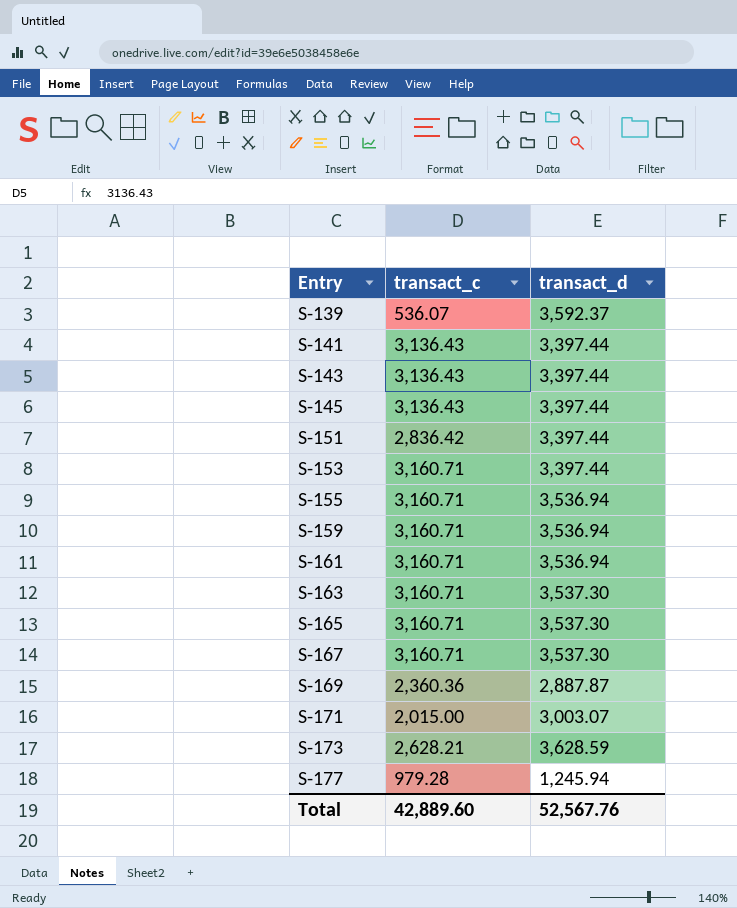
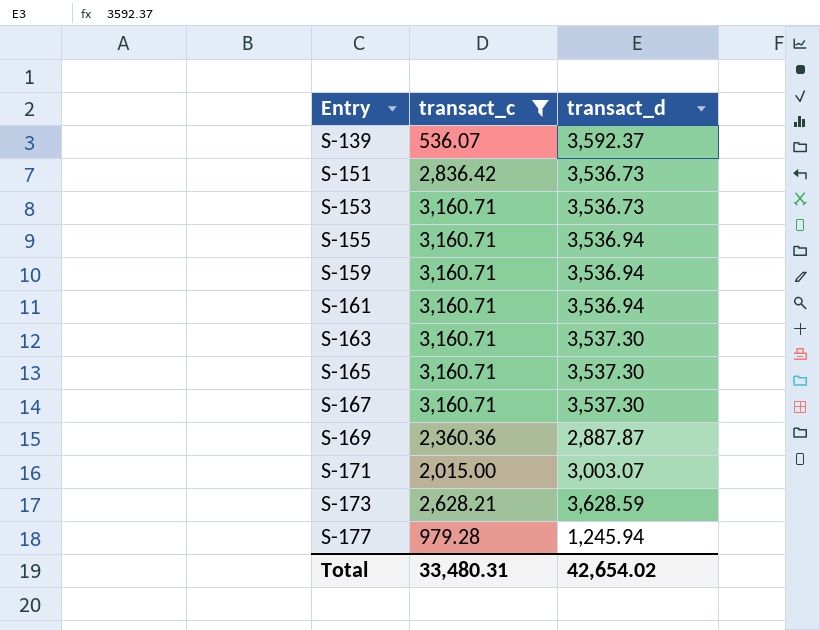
filter: none -> transact_c != 3,136.43
S-151 | transact_d: 3,397.44 -> 3,536.73
S-153 | transact_d: 3,397.44 -> 3,536.73
Total | transact_c: 42,889.60 -> 33,480.31
Total | transact_d: 52,567.76 -> 42,654.02

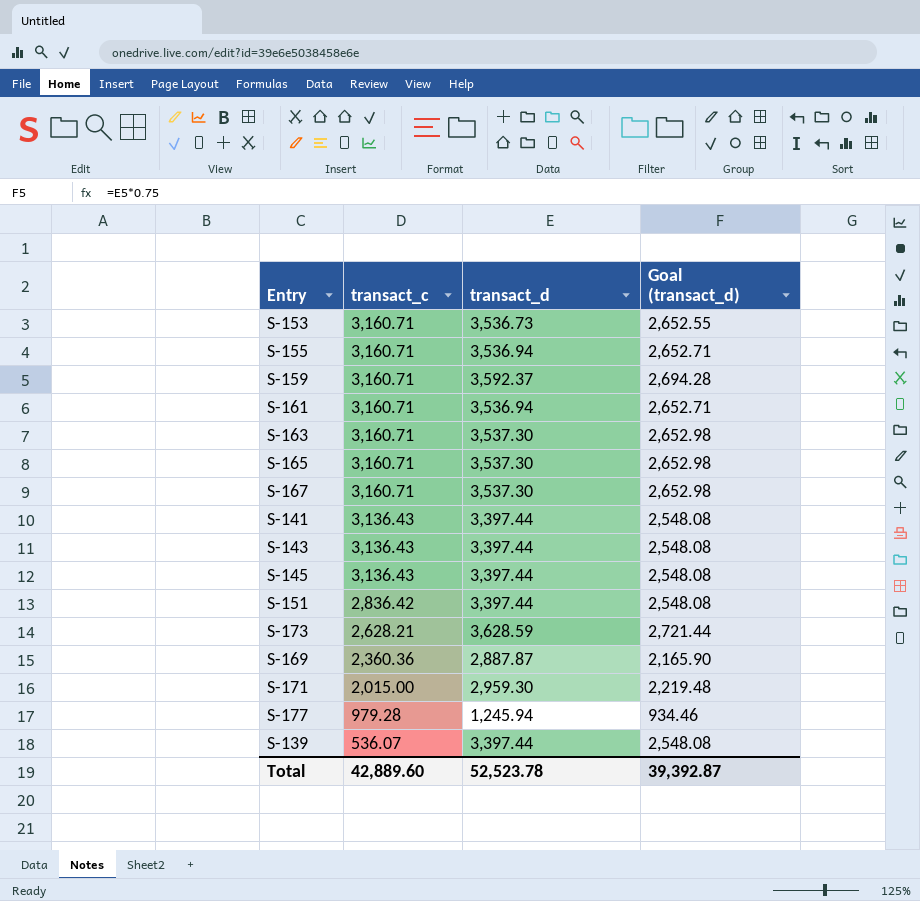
filter: transact_c != 3,136.43 -> none
row order: Entry ascending -> transact_c descending
column Goal (transact_d) | formula: none -> [transact_d] * 0.75
S-159 | transact_d: 3,536.94 -> 3,592.37
S-151 | transact_d: 3,536.73 -> 3,397.44
S-171 | transact_d: 3,003.07 -> 2,959.30
S-139 | transact_d: 3,592.37 -> 3,397.44
Total | transact_c: 33,480.31 -> 42,889.60
Total | transact_d: 42,654.02 -> 52,523.78

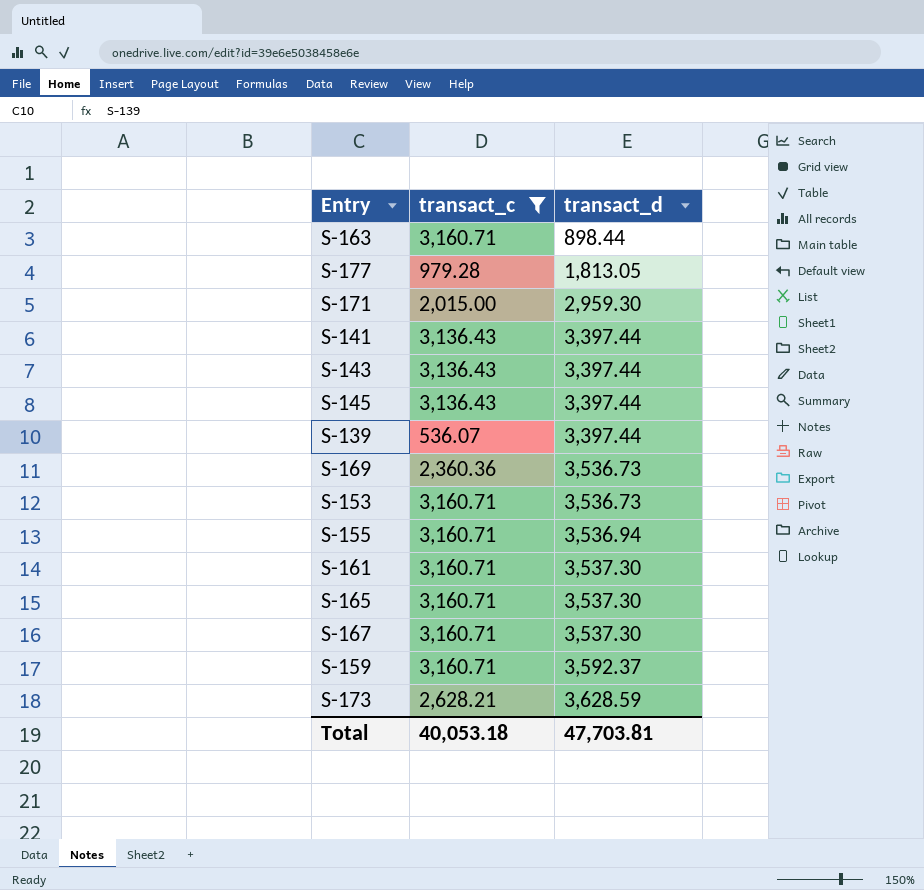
filter: none -> transact_c != 2,836.42
row order: transact_c descending -> transact_d ascending
column Goal (transact_d) | formula: [transact_d] * 0.75 -> none
S-163 | transact_d: 3,537.30 -> 898.44
S-177 | transact_d: 1,245.94 -> 1,813.05
S-169 | transact_d: 2,887.87 -> 3,536.73
S-161 | transact_d: 3,536.94 -> 3,537.30
Total | transact_c: 42,889.60 -> 40,053.18
Total | transact_d: 52,523.78 -> 47,703.81

